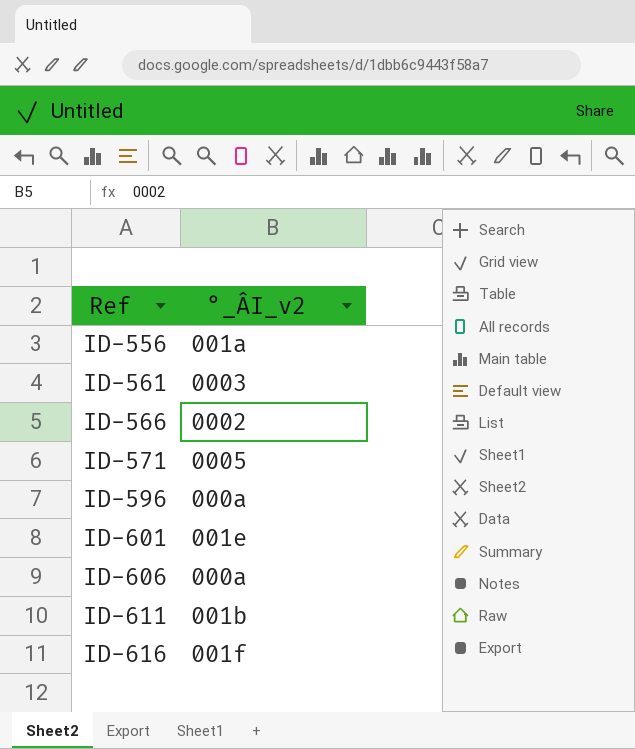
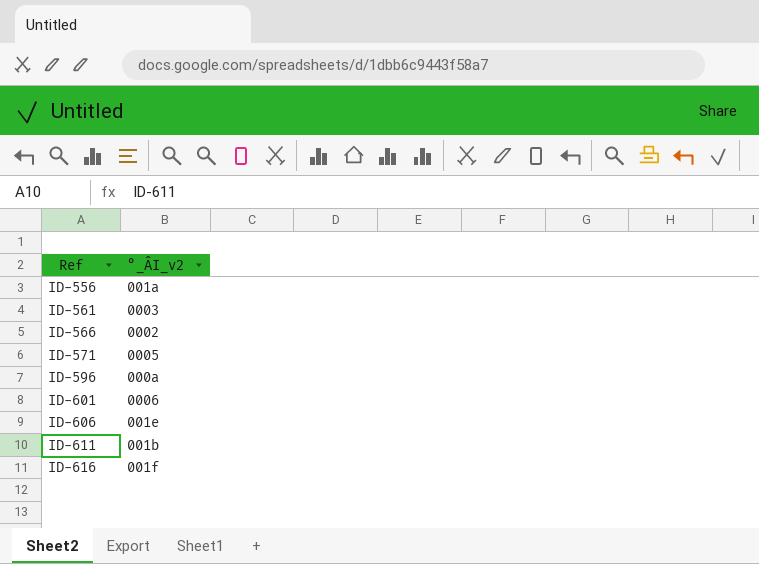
ID-601 | °_ÂI_v2: 001e -> 0006
ID-606 | °_ÂI_v2: 000a -> 001e

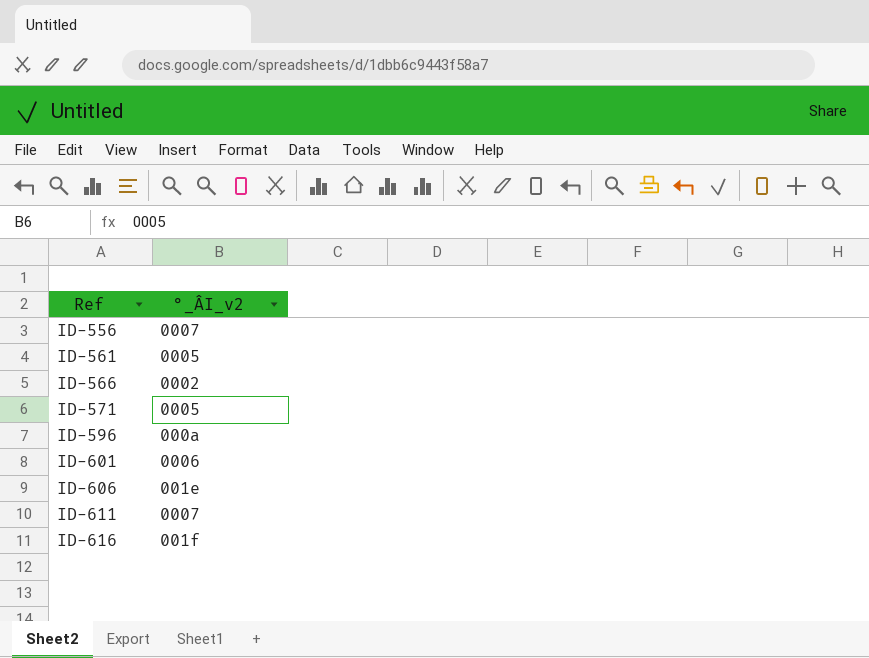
ID-556 | °_ÂI_v2: 001a -> 0007
ID-561 | °_ÂI_v2: 0003 -> 0005
ID-611 | °_ÂI_v2: 001b -> 0007

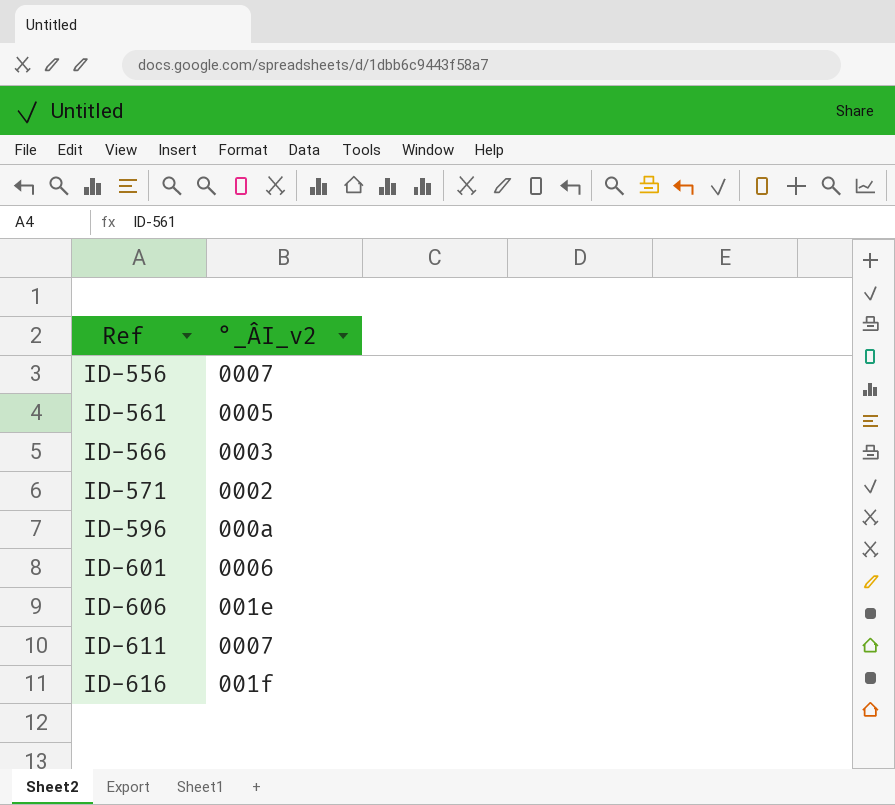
ID-566 | °_ÂI_v2: 0002 -> 0003
ID-571 | °_ÂI_v2: 0005 -> 0002

